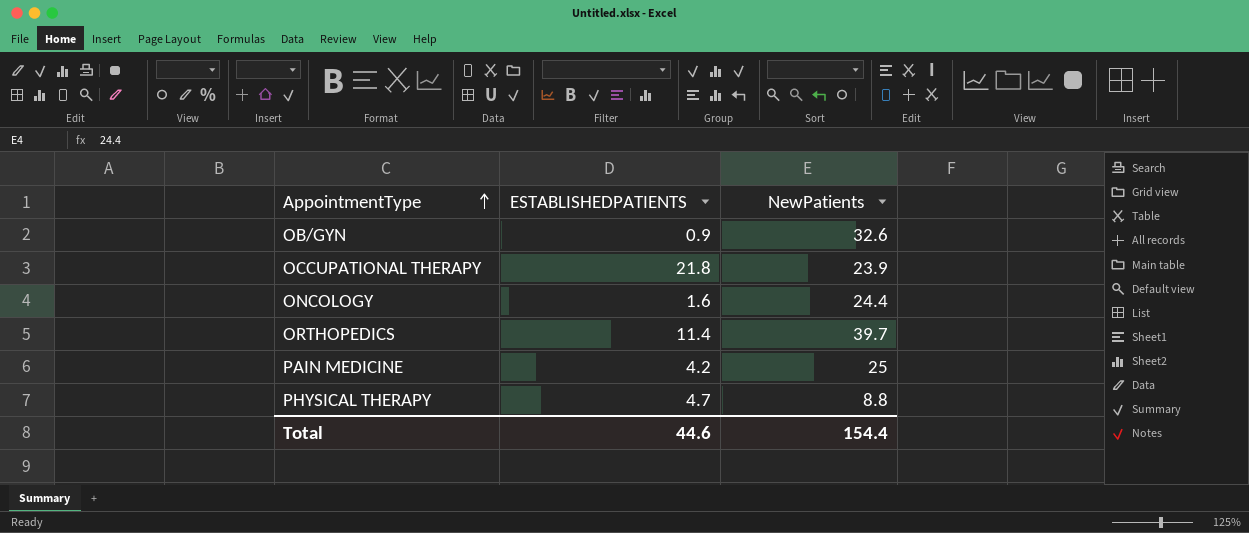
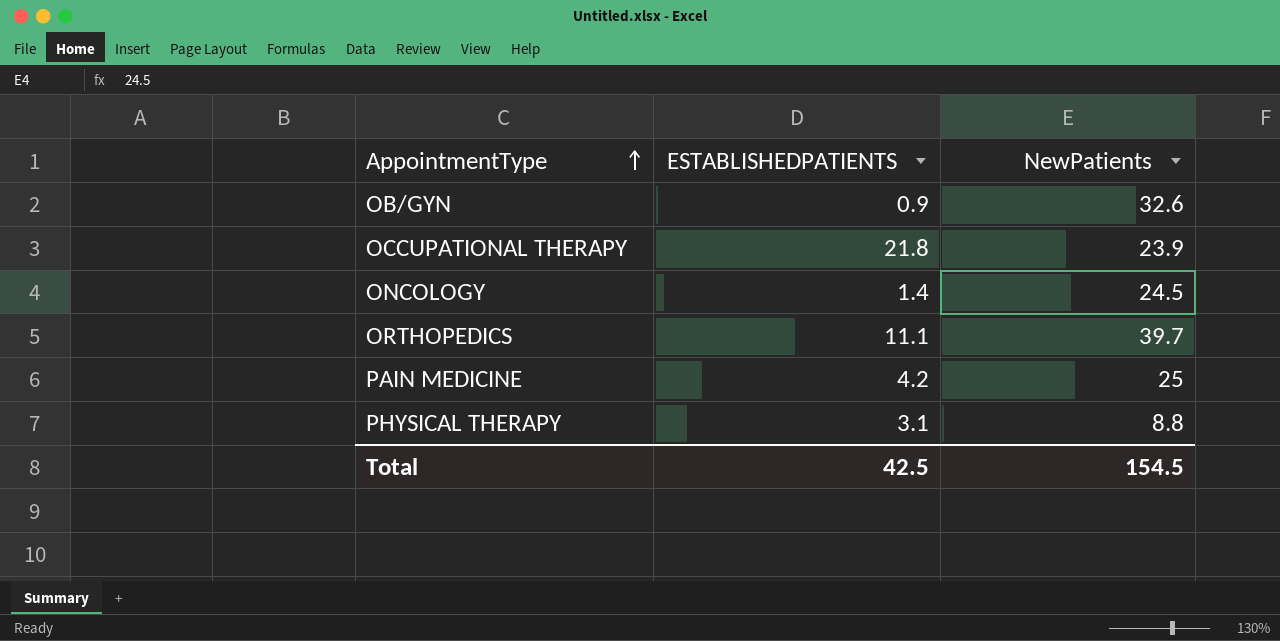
ONCOLOGY | ESTABLISHEDPATIENTS: 1.6 -> 1.4
ONCOLOGY | NewPatients: 24.4 -> 24.5
ORTHOPEDICS | ESTABLISHEDPATIENTS: 11.4 -> 11.1
PHYSICAL THERAPY | ESTABLISHEDPATIENTS: 4.7 -> 3.1
Total | ESTABLISHEDPATIENTS: 44.6 -> 42.5
Total | NewPatients: 154.4 -> 154.5

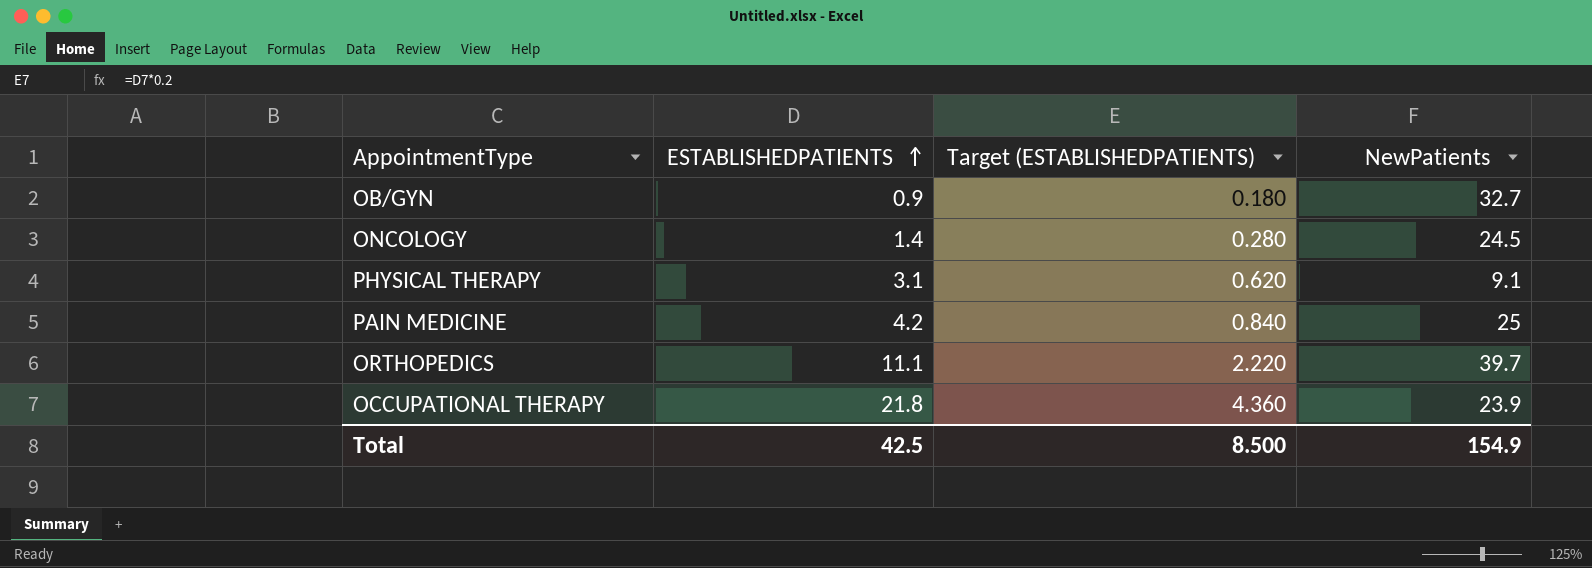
row order: AppointmentType ascending -> ESTABLISHEDPATIENTS ascending
column Target (ESTABLISHEDPATIENTS) | formula: none -> [ESTABLISHEDPATIENTS] * 0.2
OB/GYN | NewPatients: 32.6 -> 32.7
PHYSICAL THERAPY | NewPatients: 8.8 -> 9.1
Total | NewPatients: 154.5 -> 154.9

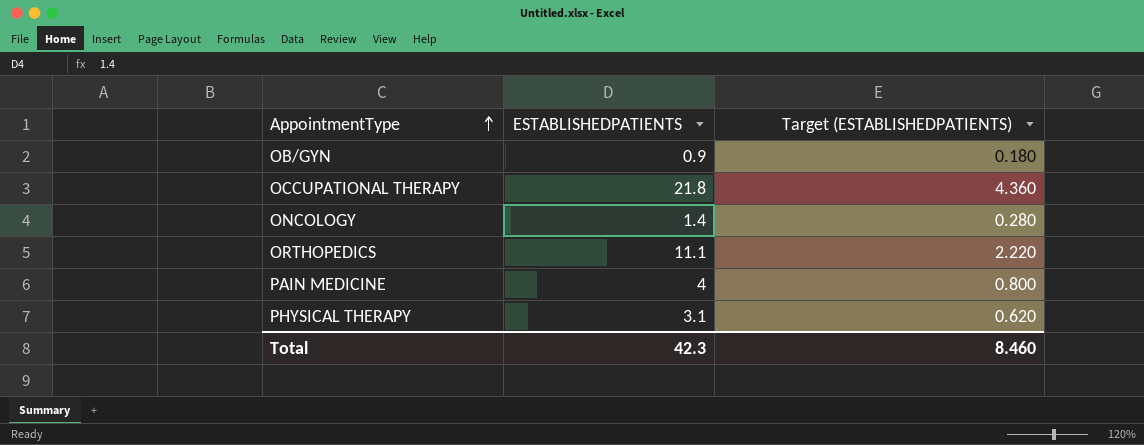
row order: ESTABLISHEDPATIENTS ascending -> AppointmentType ascending
column NewPatients | position: 4 -> none
PAIN MEDICINE | ESTABLISHEDPATIENTS: 4.2 -> 4
PAIN MEDICINE | Target (ESTABLISHEDPATIENTS): 0.840 -> 0.800
Total | ESTABLISHEDPATIENTS: 42.5 -> 42.3
Total | Target (ESTABLISHEDPATIENTS): 8.500 -> 8.460

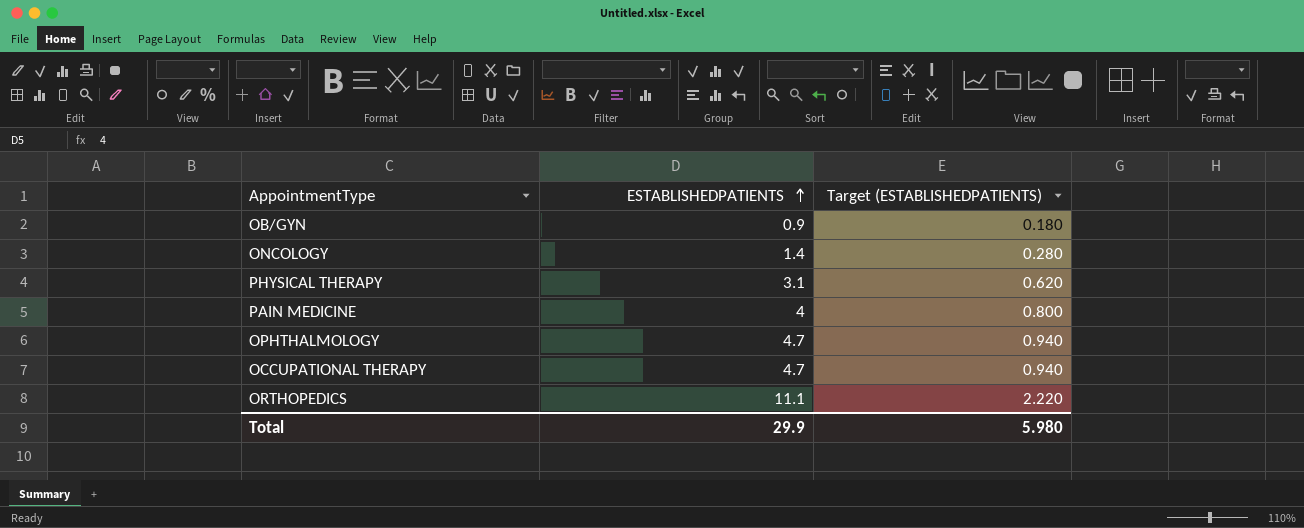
row order: AppointmentType ascending -> ESTABLISHEDPATIENTS ascending
row OPHTHALMOLOGY: none -> 4.7 | 0.940
OCCUPATIONAL THERAPY | ESTABLISHEDPATIENTS: 21.8 -> 4.7
OCCUPATIONAL THERAPY | Target (ESTABLISHEDPATIENTS): 4.360 -> 0.940
Total | ESTABLISHEDPATIENTS: 42.3 -> 29.9
Total | Target (ESTABLISHEDPATIENTS): 8.460 -> 5.980

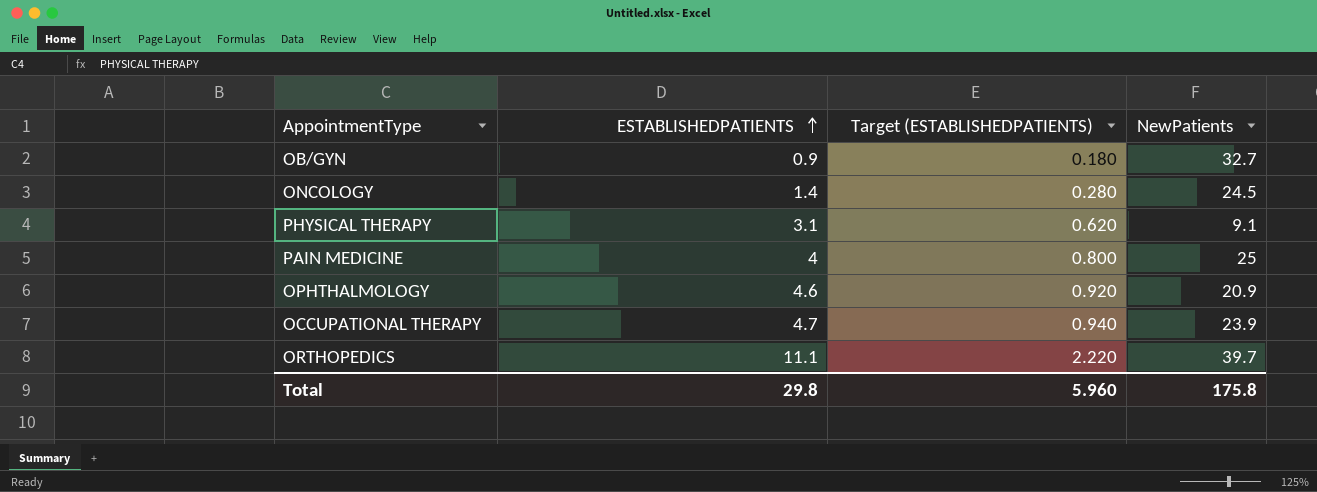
column NewPatients | position: none -> 4
OPHTHALMOLOGY | ESTABLISHEDPATIENTS: 4.7 -> 4.6
OPHTHALMOLOGY | Target (ESTABLISHEDPATIENTS): 0.940 -> 0.920
Total | ESTABLISHEDPATIENTS: 29.9 -> 29.8
Total | Target (ESTABLISHEDPATIENTS): 5.980 -> 5.960

